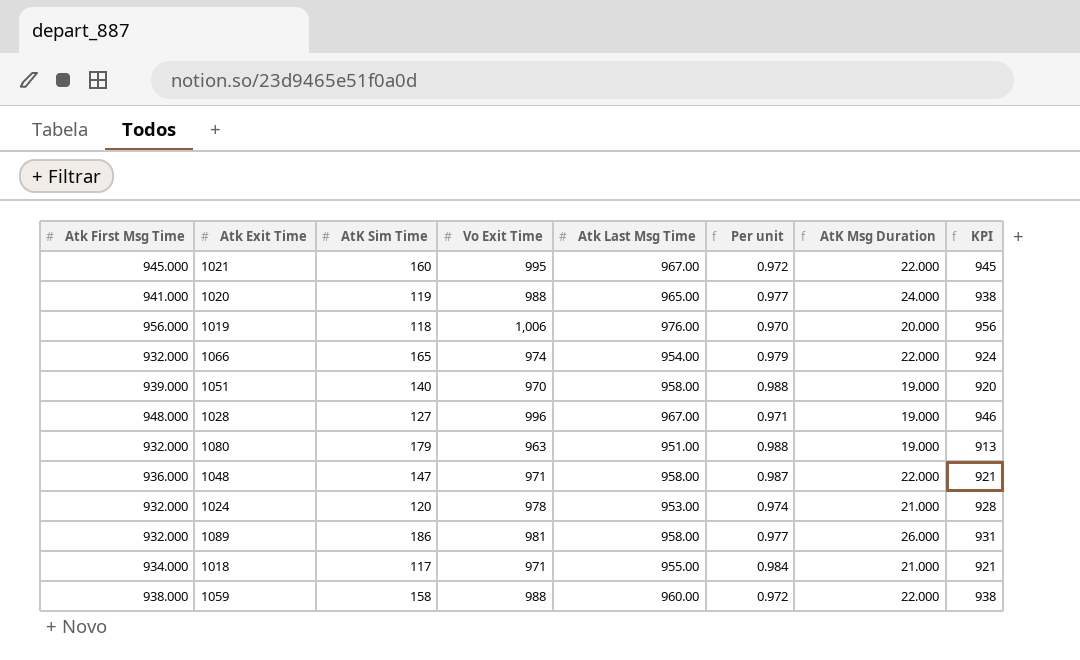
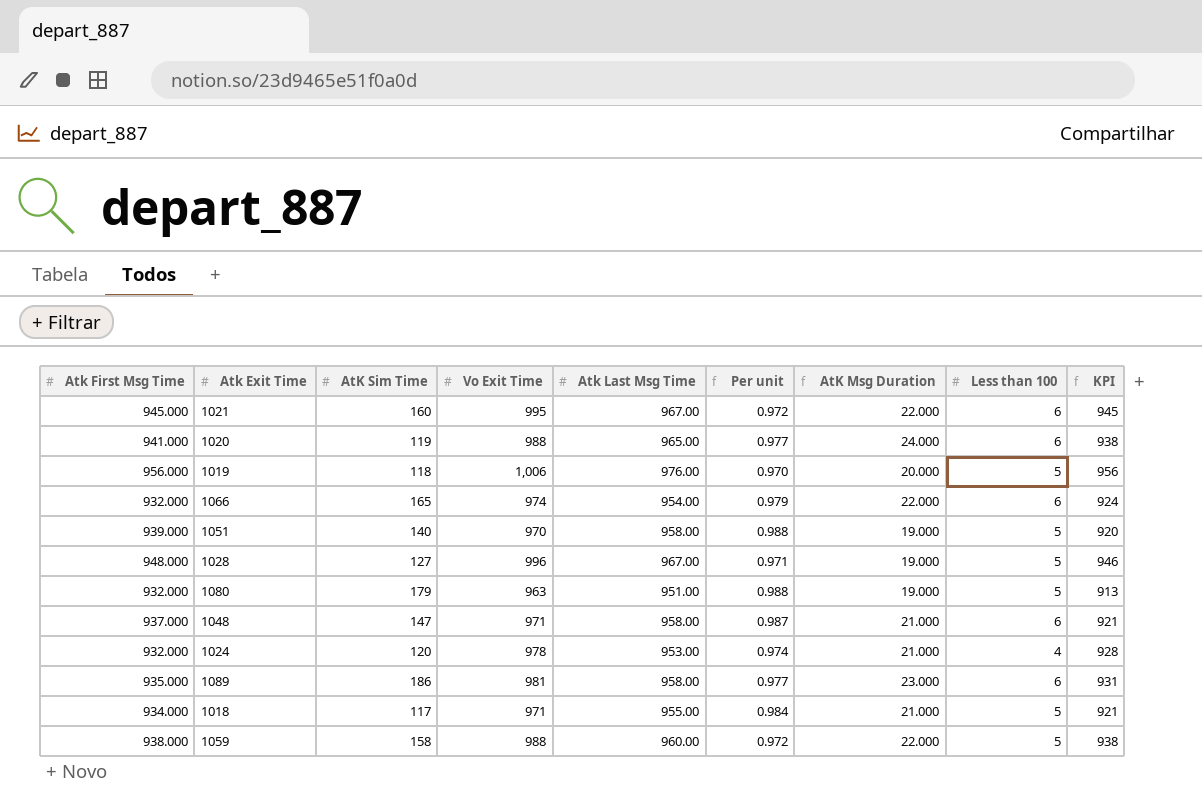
column Less than 100 | position: none -> 8
1048 | Atk First Msg Time: 936.000 -> 937.000
1048 | AtK Msg Duration: 22.000 -> 21.000
1089 | Atk First Msg Time: 932.000 -> 935.000
1089 | AtK Msg Duration: 26.000 -> 23.000

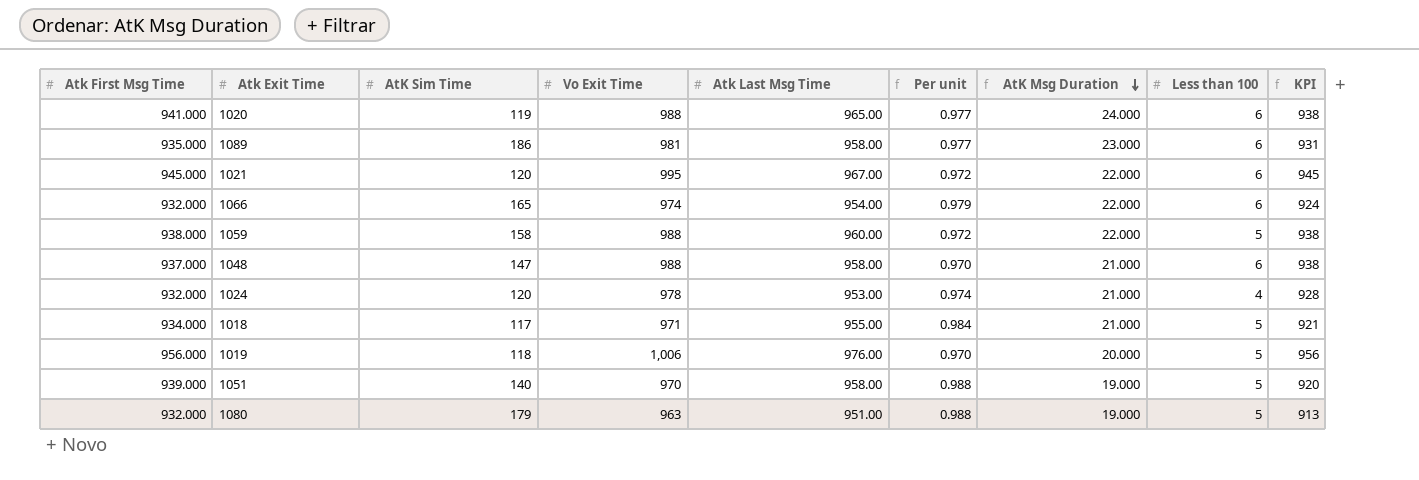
row order: none -> AtK Msg Duration descending
row 1028: 948.000 | 127 | 996 | 967.00 | 0.971 | 19.000 | 5 | 946 -> none
1021 | AtK Sim Time: 160 -> 120
1048 | Vo Exit Time: 971 -> 988
1048 | Per unit: 0.987 -> 0.970
1048 | KPI: 921 -> 938

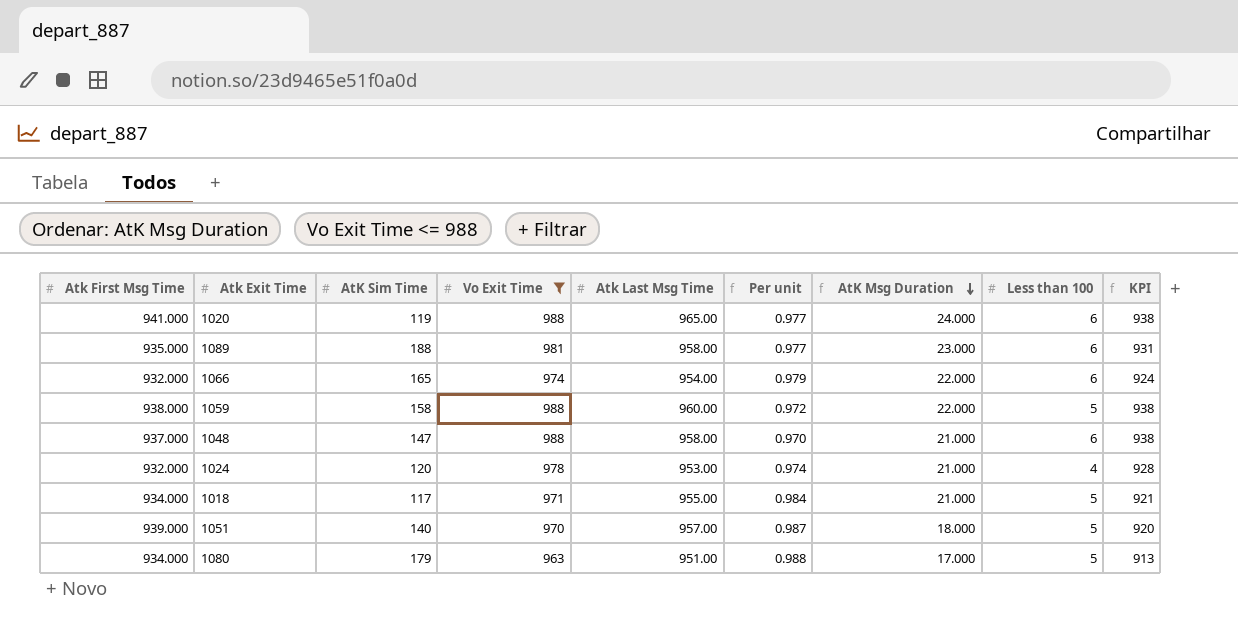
filter: none -> Vo Exit Time <= 988
1089 | AtK Sim Time: 186 -> 188
1051 | Atk Last Msg Time: 958.00 -> 957.00
1051 | Per unit: 0.988 -> 0.987
1051 | AtK Msg Duration: 19.000 -> 18.000
1080 | Atk First Msg Time: 932.000 -> 934.000
1080 | AtK Msg Duration: 19.000 -> 17.000

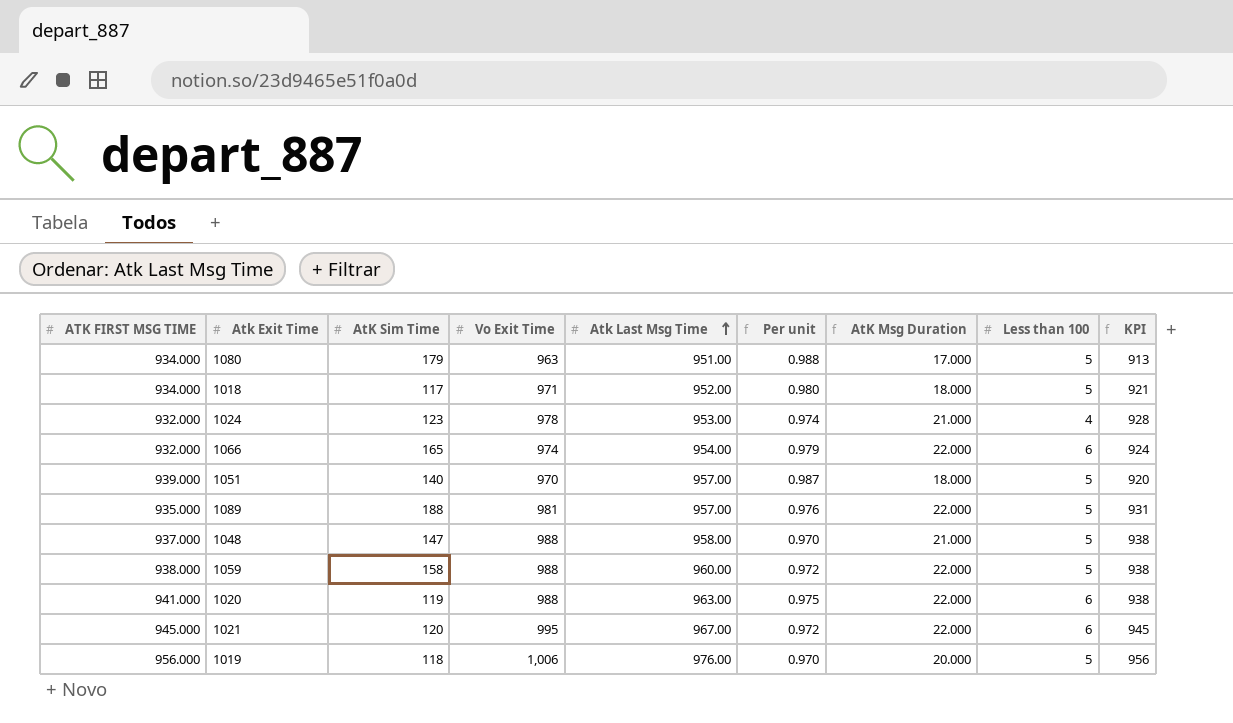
filter: Vo Exit Time <= 988 -> none
row order: AtK Msg Duration descending -> Atk Last Msg Time ascending
column name: Atk First Msg Time -> ATK FIRST MSG TIME
1018 | Atk Last Msg Time: 955.00 -> 952.00
1018 | Per unit: 0.984 -> 0.980
1018 | AtK Msg Duration: 21.000 -> 18.000
1024 | AtK Sim Time: 120 -> 123
1089 | Atk Last Msg Time: 958.00 -> 957.00
1089 | Per unit: 0.977 -> 0.976
1089 | AtK Msg Duration: 23.000 -> 22.000
1089 | Less than 100: 6 -> 5
1048 | Less than 100: 6 -> 5
1020 | Atk Last Msg Time: 965.00 -> 963.00
1020 | Per unit: 0.977 -> 0.975
1020 | AtK Msg Duration: 24.000 -> 22.000

